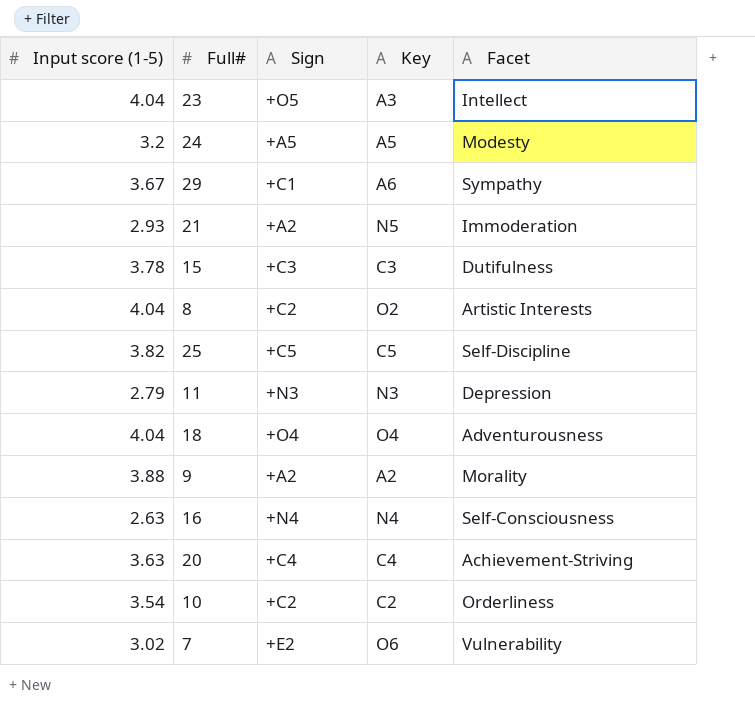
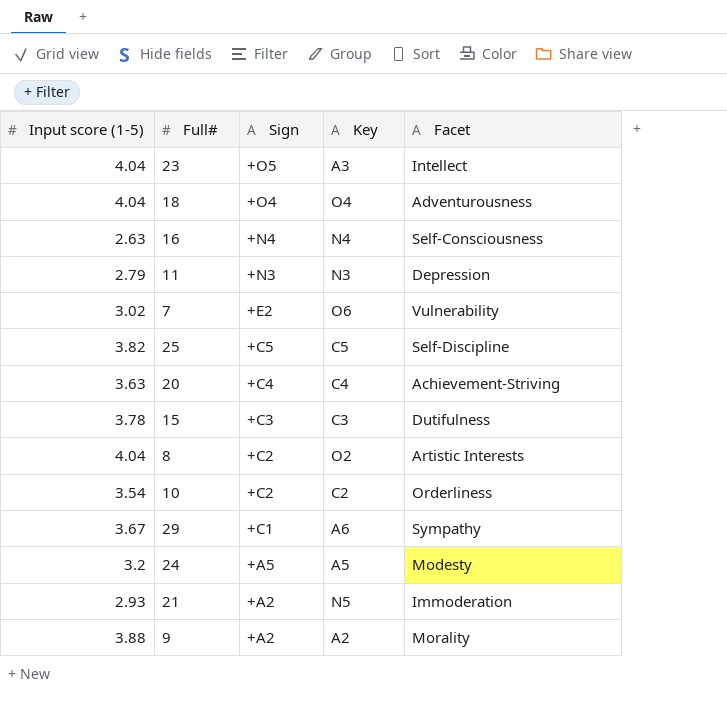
row order: none -> Sign descending

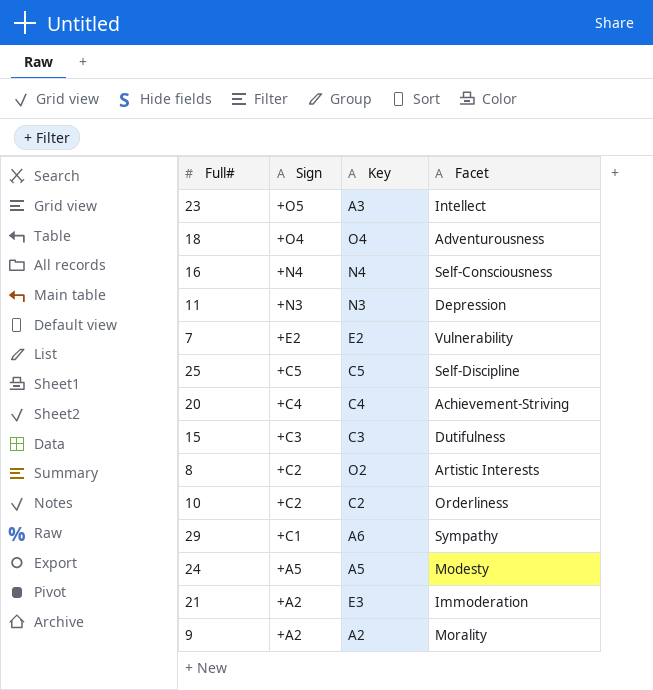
column Input score (1-5) | position: 1 -> none
7 | Key: O6 -> E2
21 | Key: N5 -> E3

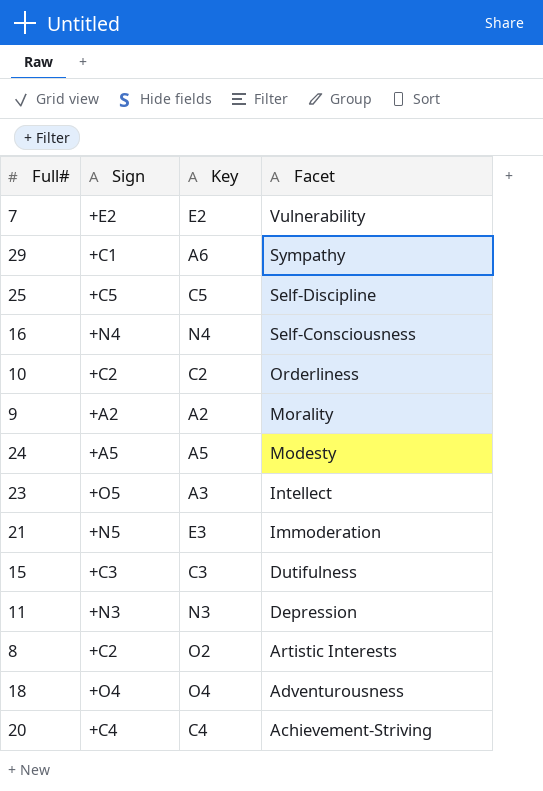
row order: Sign descending -> Facet descending
21 | Sign: +A2 -> +N5

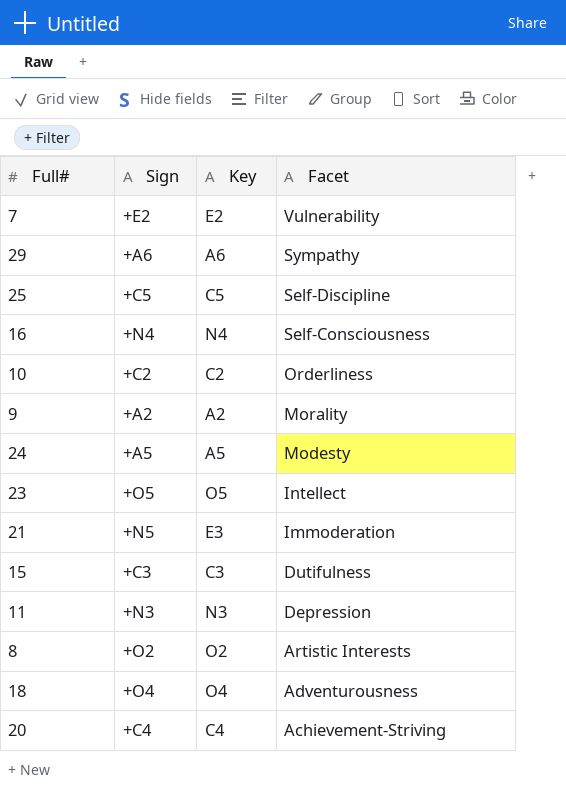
29 | Sign: +C1 -> +A6
23 | Key: A3 -> O5
8 | Sign: +C2 -> +O2

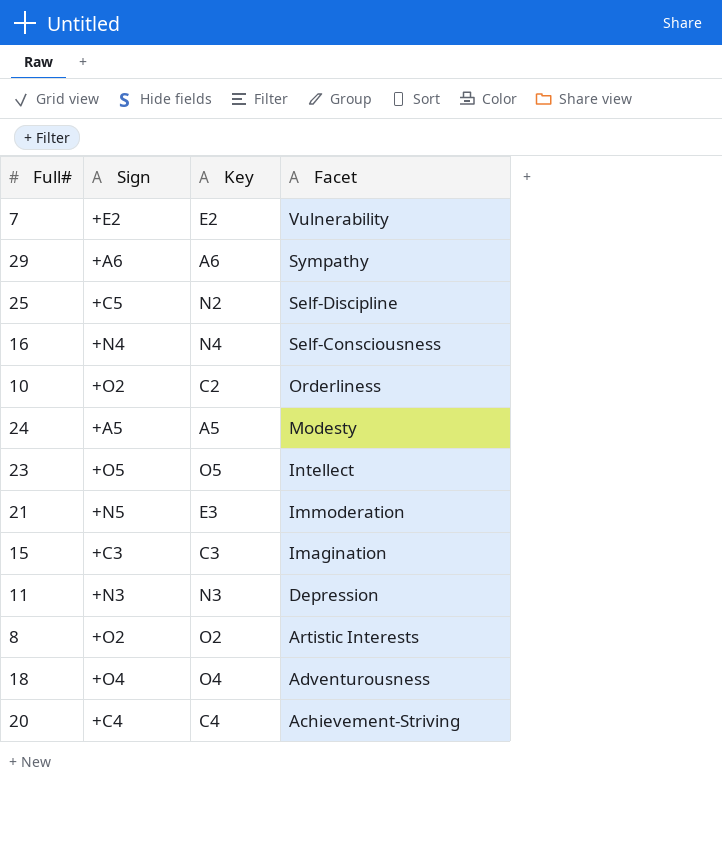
row 9: +A2 | A2 | Morality -> none
25 | Key: C5 -> N2
10 | Sign: +C2 -> +O2
15 | Facet: Dutifulness -> Imagination

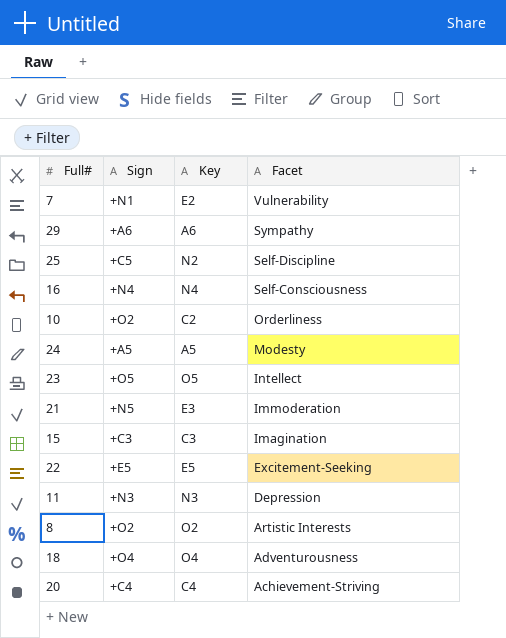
7 | Sign: +E2 -> +N1
row 22: none -> +E5 | E5 | Excitement-Seeking

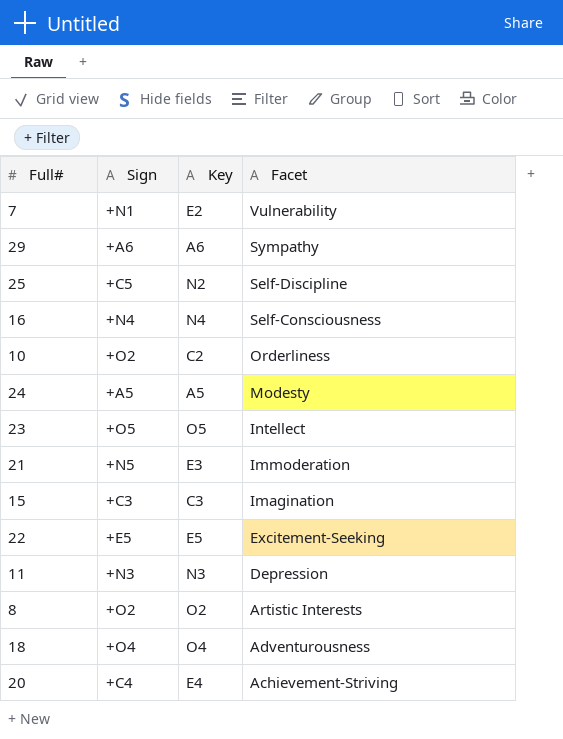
20 | Key: C4 -> E4

